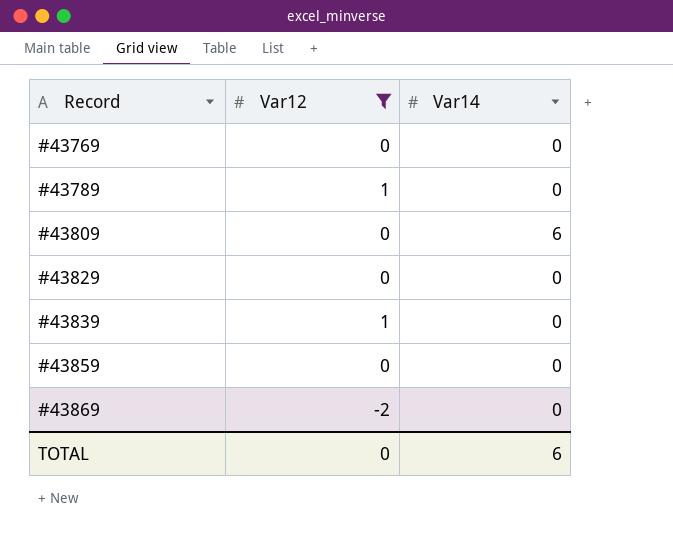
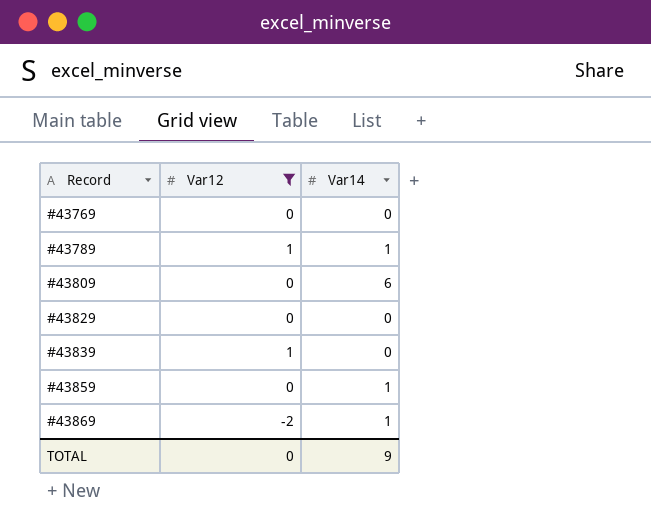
#43789 | Var14: 0 -> 1
#43859 | Var14: 0 -> 1
#43869 | Var14: 0 -> 1
TOTAL | Var14: 6 -> 9

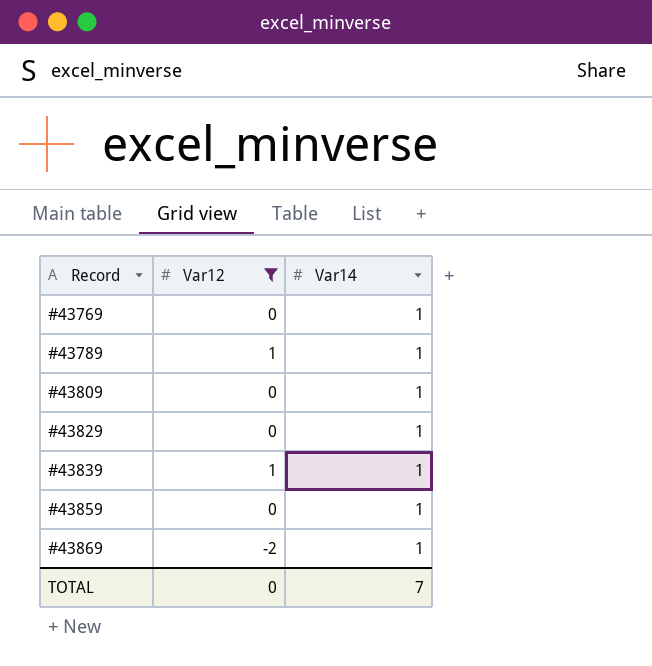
#43769 | Var14: 0 -> 1
#43809 | Var14: 6 -> 1
#43829 | Var14: 0 -> 1
#43839 | Var14: 0 -> 1
TOTAL | Var14: 9 -> 7

